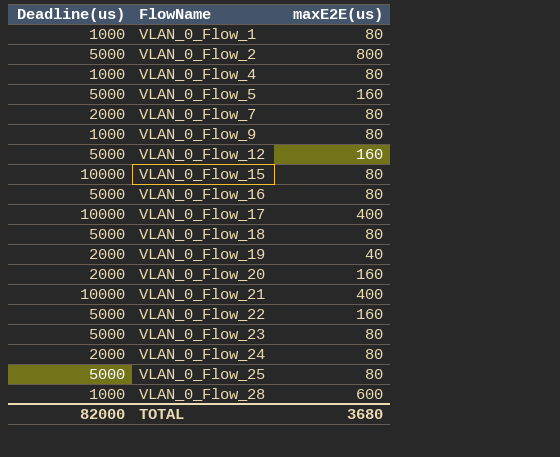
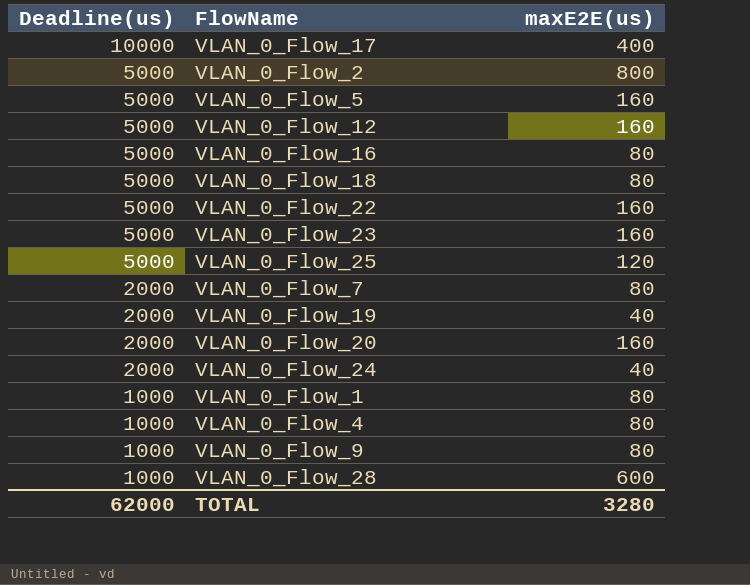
row order: FlowName ascending -> Deadline(us) descending
row VLAN_0_Flow_15: 10000 | 80 -> none
row VLAN_0_Flow_21: 10000 | 400 -> none
VLAN_0_Flow_23 | maxE2E(us): 80 -> 160
VLAN_0_Flow_25 | maxE2E(us): 80 -> 120
VLAN_0_Flow_24 | maxE2E(us): 80 -> 40
TOTAL | Deadline(us): 82000 -> 62000
TOTAL | maxE2E(us): 3680 -> 3280

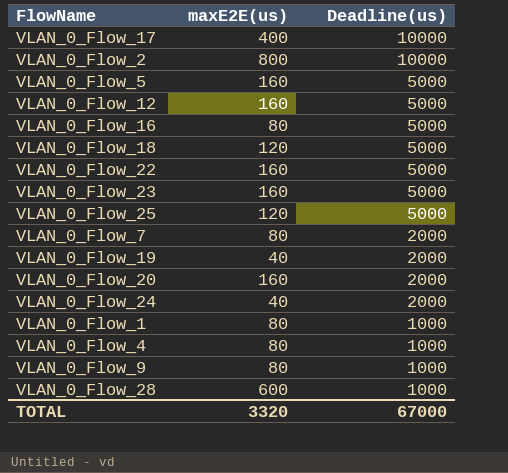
column Deadline(us) | position: 1 -> 3
VLAN_0_Flow_2 | Deadline(us): 5000 -> 10000
VLAN_0_Flow_18 | maxE2E(us): 80 -> 120
TOTAL | maxE2E(us): 3280 -> 3320
TOTAL | Deadline(us): 62000 -> 67000

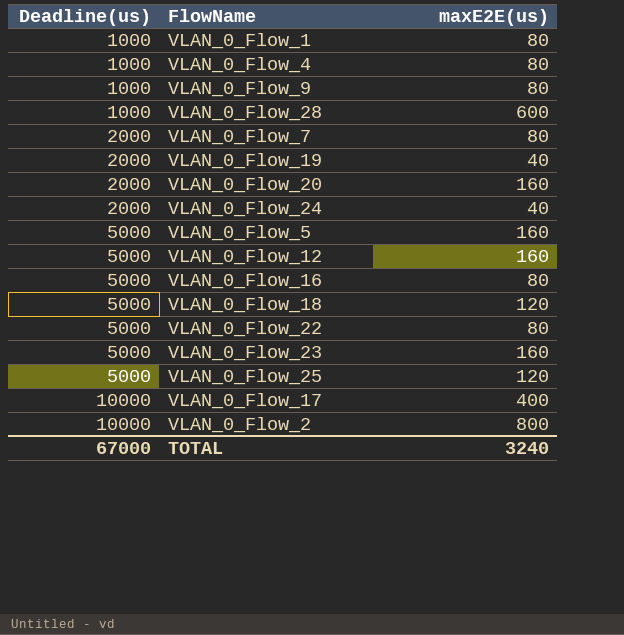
row order: Deadline(us) descending -> Deadline(us) ascending
column Deadline(us) | position: 3 -> 1
VLAN_0_Flow_22 | maxE2E(us): 160 -> 80
TOTAL | maxE2E(us): 3320 -> 3240

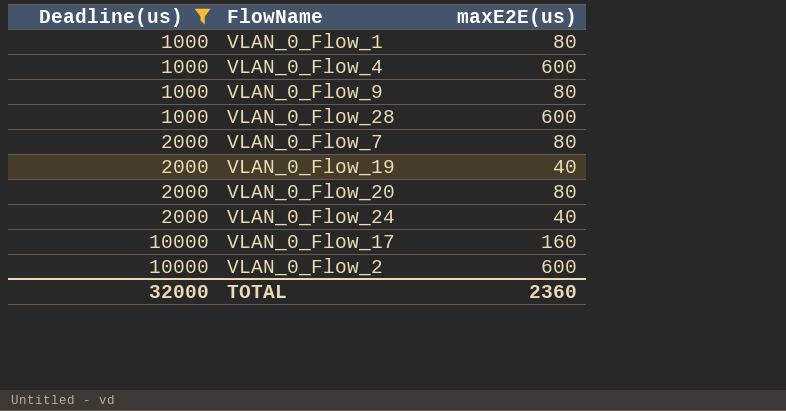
filter: none -> Deadline(us) != 5000
VLAN_0_Flow_4 | maxE2E(us): 80 -> 600
VLAN_0_Flow_20 | maxE2E(us): 160 -> 80
VLAN_0_Flow_17 | maxE2E(us): 400 -> 160
VLAN_0_Flow_2 | maxE2E(us): 800 -> 600
TOTAL | Deadline(us): 67000 -> 32000
TOTAL | maxE2E(us): 3240 -> 2360

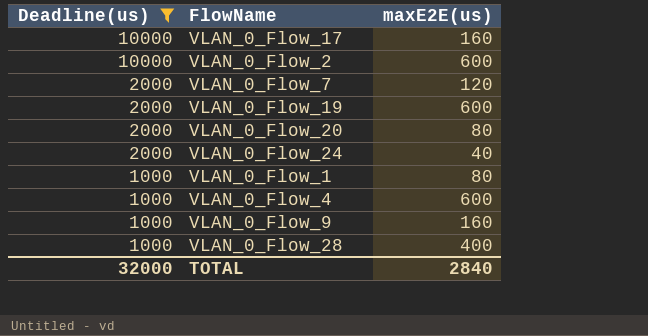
row order: Deadline(us) ascending -> Deadline(us) descending
VLAN_0_Flow_7 | maxE2E(us): 80 -> 120
VLAN_0_Flow_19 | maxE2E(us): 40 -> 600
VLAN_0_Flow_9 | maxE2E(us): 80 -> 160
VLAN_0_Flow_28 | maxE2E(us): 600 -> 400
TOTAL | maxE2E(us): 2360 -> 2840

